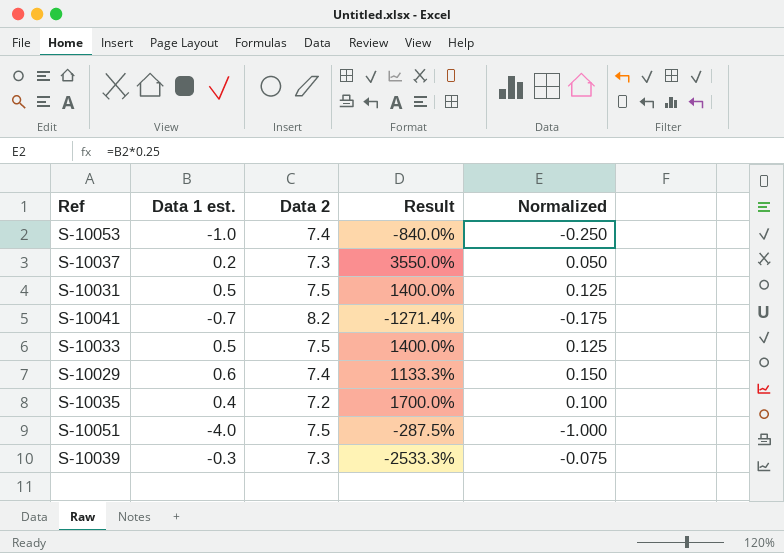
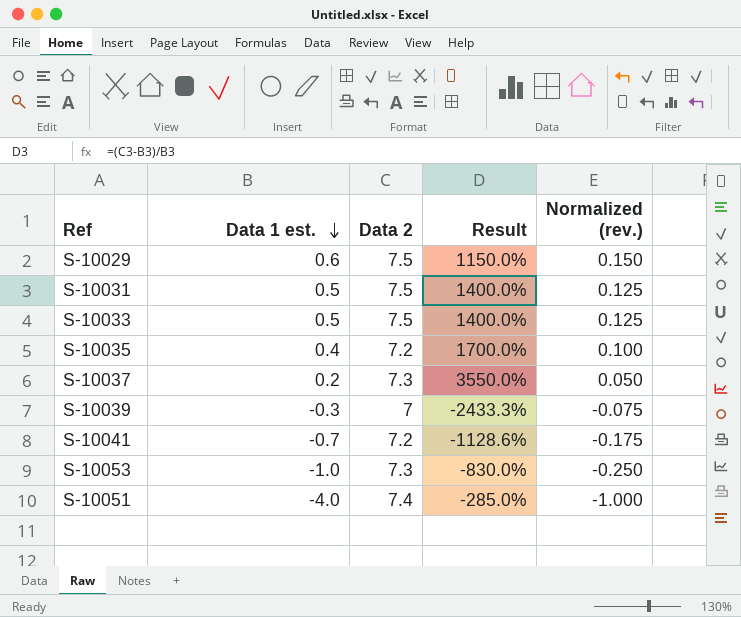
row order: none -> Data 1 est. descending
column name: Normalized -> Normalized (rev.)
S-10029 | Data 2: 7.4 -> 7.5
S-10029 | Result: 1133.3% -> 1150.0%
S-10039 | Data 2: 7.3 -> 7
S-10039 | Result: -2533.3% -> -2433.3%
S-10041 | Data 2: 8.2 -> 7.2
S-10041 | Result: -1271.4% -> -1128.6%
S-10053 | Data 2: 7.4 -> 7.3
S-10053 | Result: -840.0% -> -830.0%
S-10051 | Data 2: 7.5 -> 7.4
S-10051 | Result: -287.5% -> -285.0%

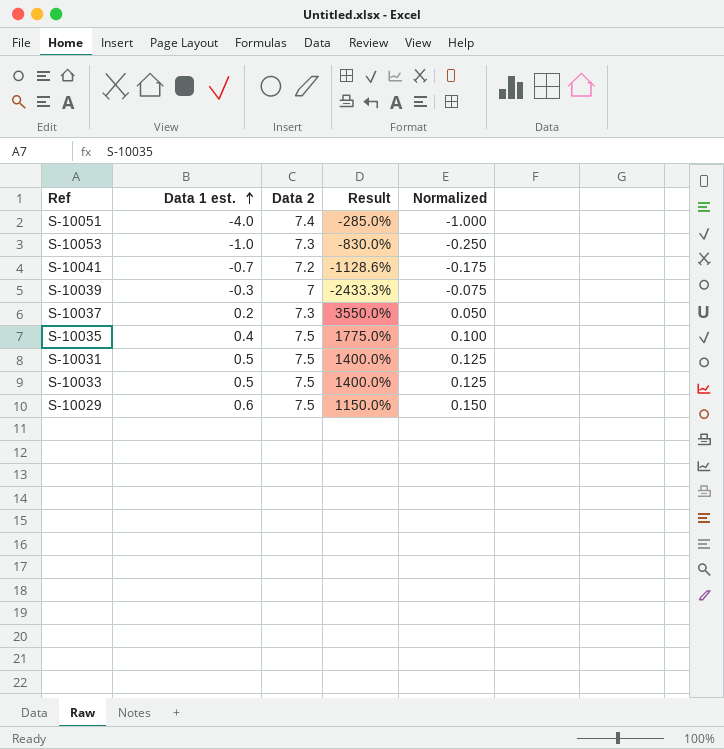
row order: Data 1 est. descending -> Data 1 est. ascending
column name: Normalized (rev.) -> Normalized
S-10035 | Data 2: 7.2 -> 7.5
S-10035 | Result: 1700.0% -> 1775.0%

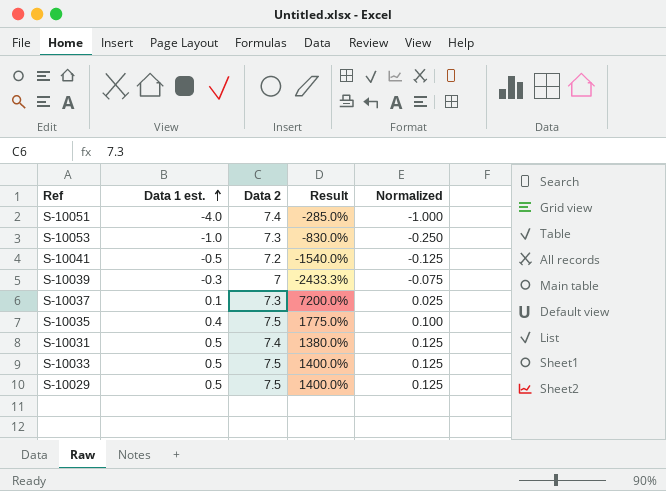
S-10041 | Data 1 est.: -0.7 -> -0.5
S-10041 | Result: -1128.6% -> -1540.0%
S-10041 | Normalized: -0.175 -> -0.125
S-10037 | Data 1 est.: 0.2 -> 0.1
S-10037 | Result: 3550.0% -> 7200.0%
S-10037 | Normalized: 0.050 -> 0.025
S-10031 | Data 2: 7.5 -> 7.4
S-10031 | Result: 1400.0% -> 1380.0%
S-10029 | Data 1 est.: 0.6 -> 0.5
S-10029 | Result: 1150.0% -> 1400.0%
S-10029 | Normalized: 0.150 -> 0.125

